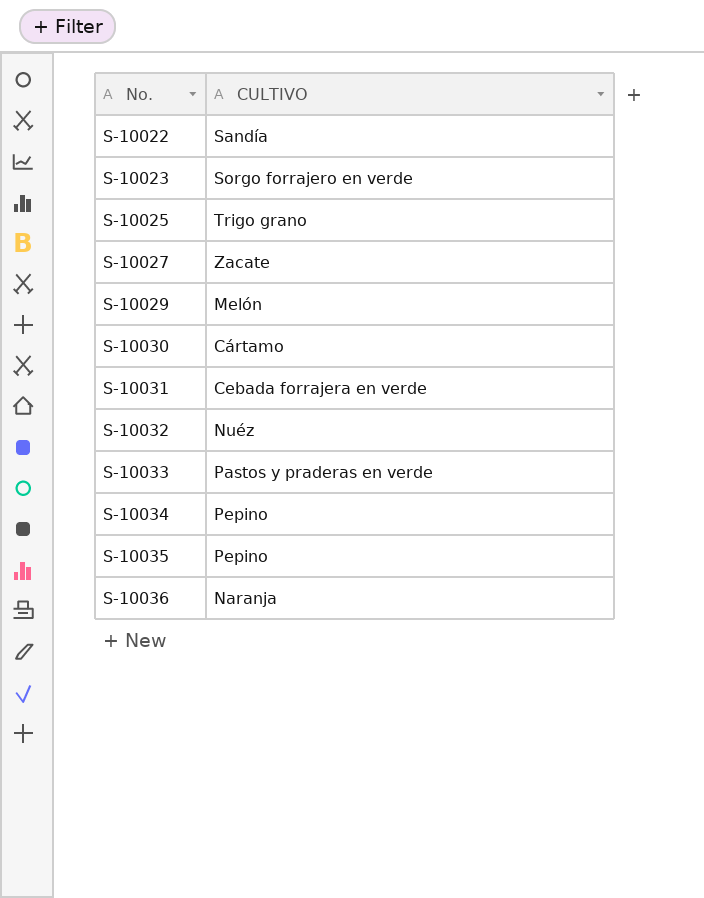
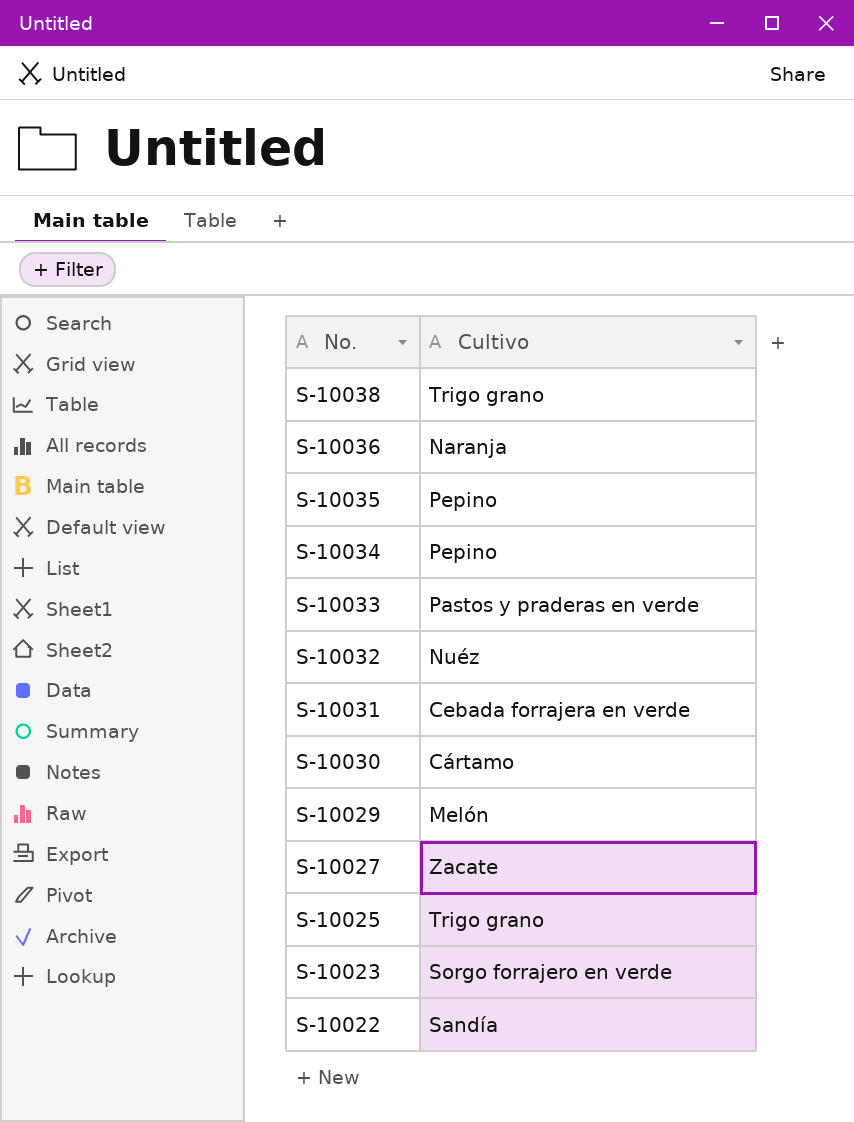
row order: No. ascending -> No. descending
column name: CULTIVO -> Cultivo
row S-10038: none -> Trigo grano

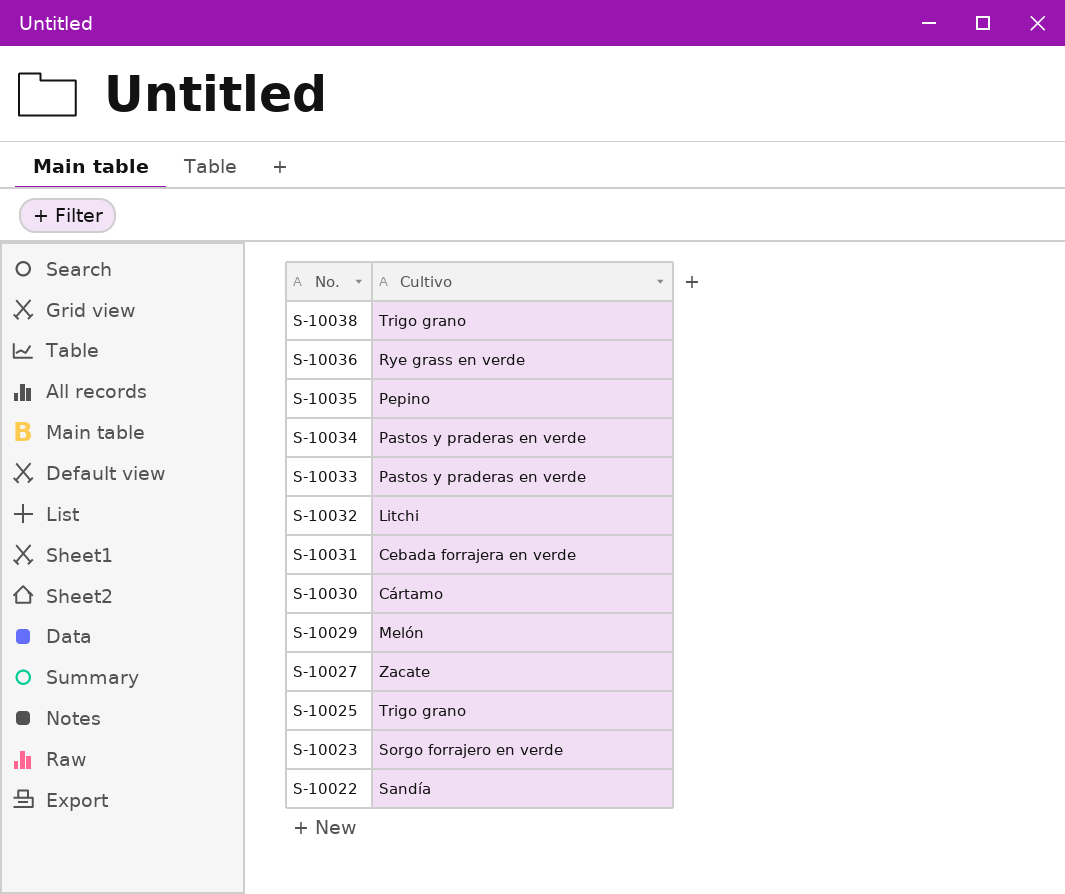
S-10036 | Cultivo: Naranja -> Rye grass en verde
S-10034 | Cultivo: Pepino -> Pastos y praderas en verde
S-10032 | Cultivo: Nuéz -> Litchi

